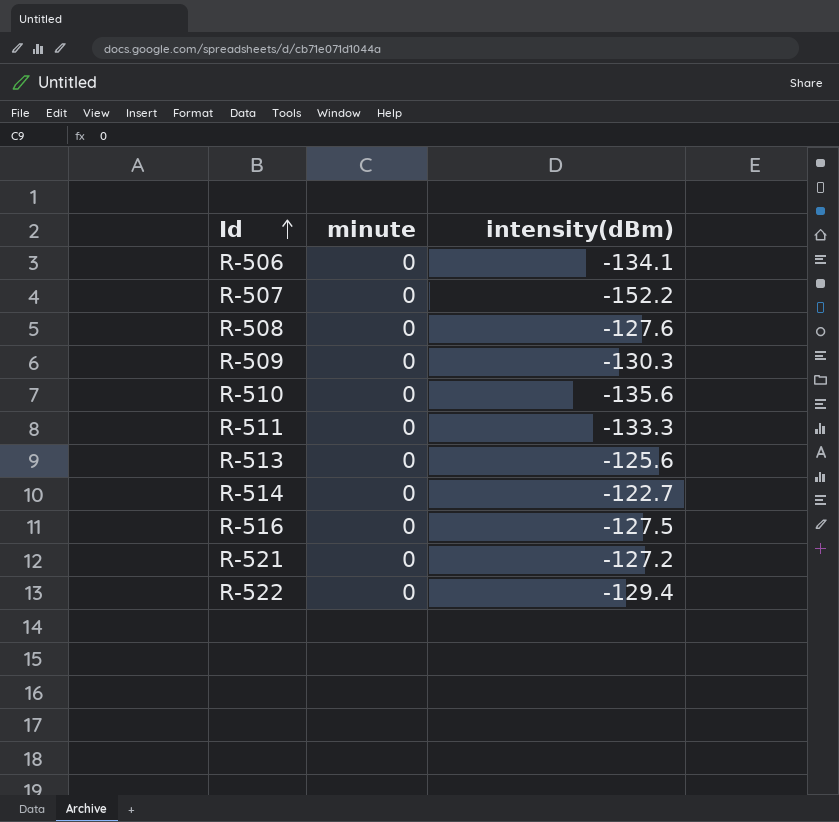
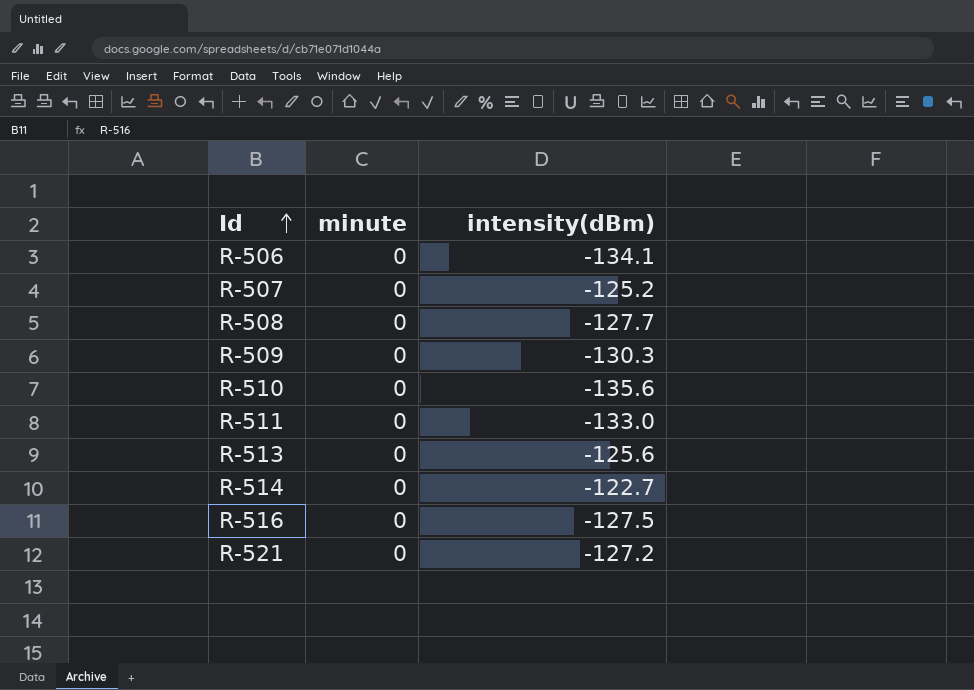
row R-522: 0 | -129.4 -> none
R-507 | intensity(dBm): -152.2 -> -125.2
R-508 | intensity(dBm): -127.6 -> -127.7
R-511 | intensity(dBm): -133.3 -> -133.0

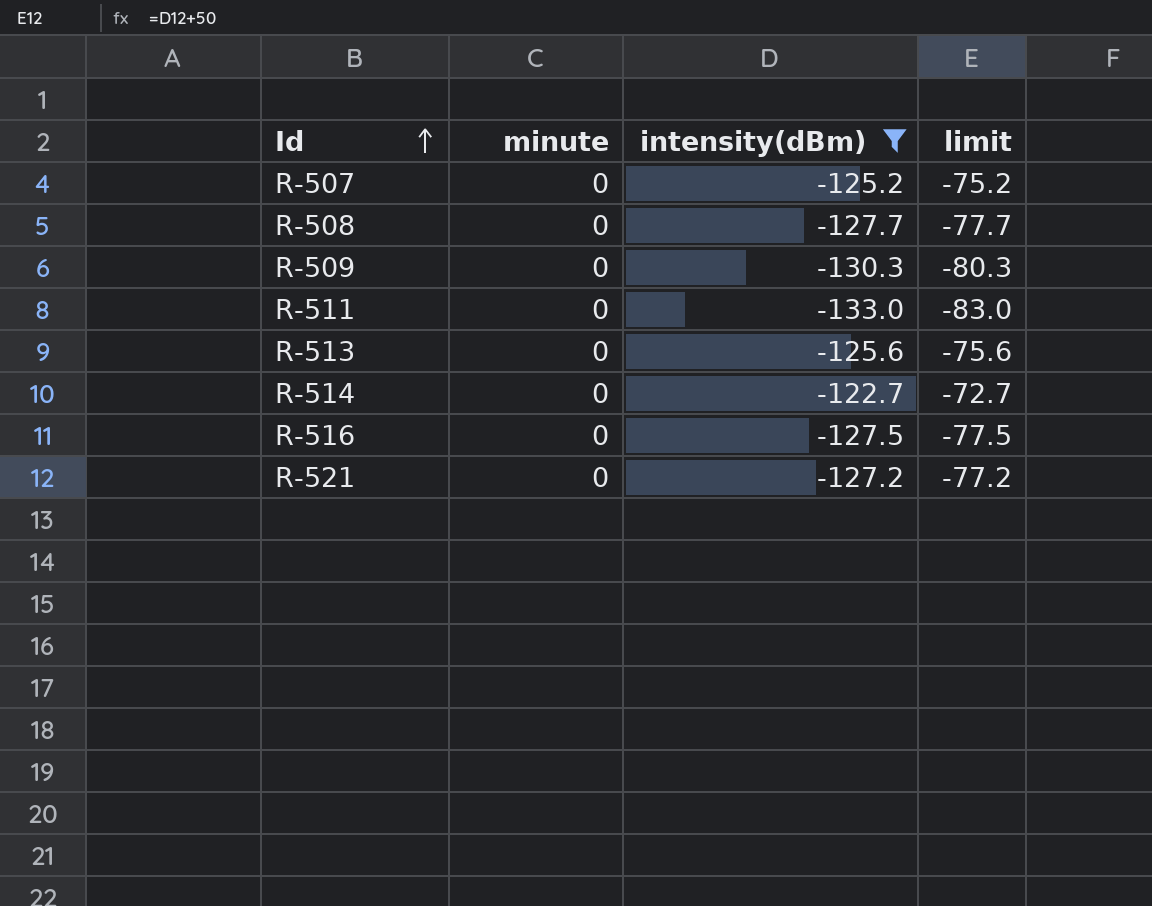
filter: none -> intensity(dBm) >= -133.0
column limit | formula: none -> [intensity(dBm)] + 50

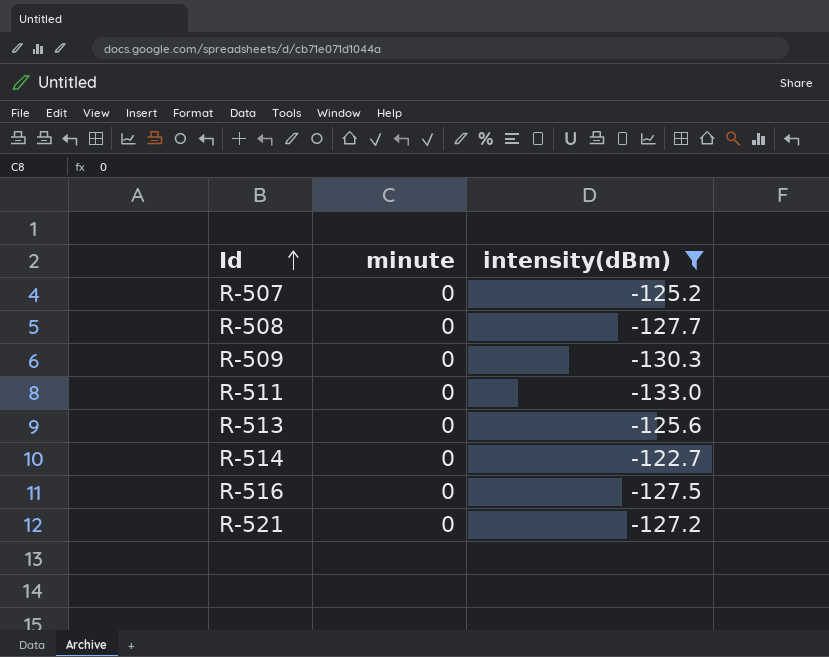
column limit | formula: [intensity(dBm)] + 50 -> none

